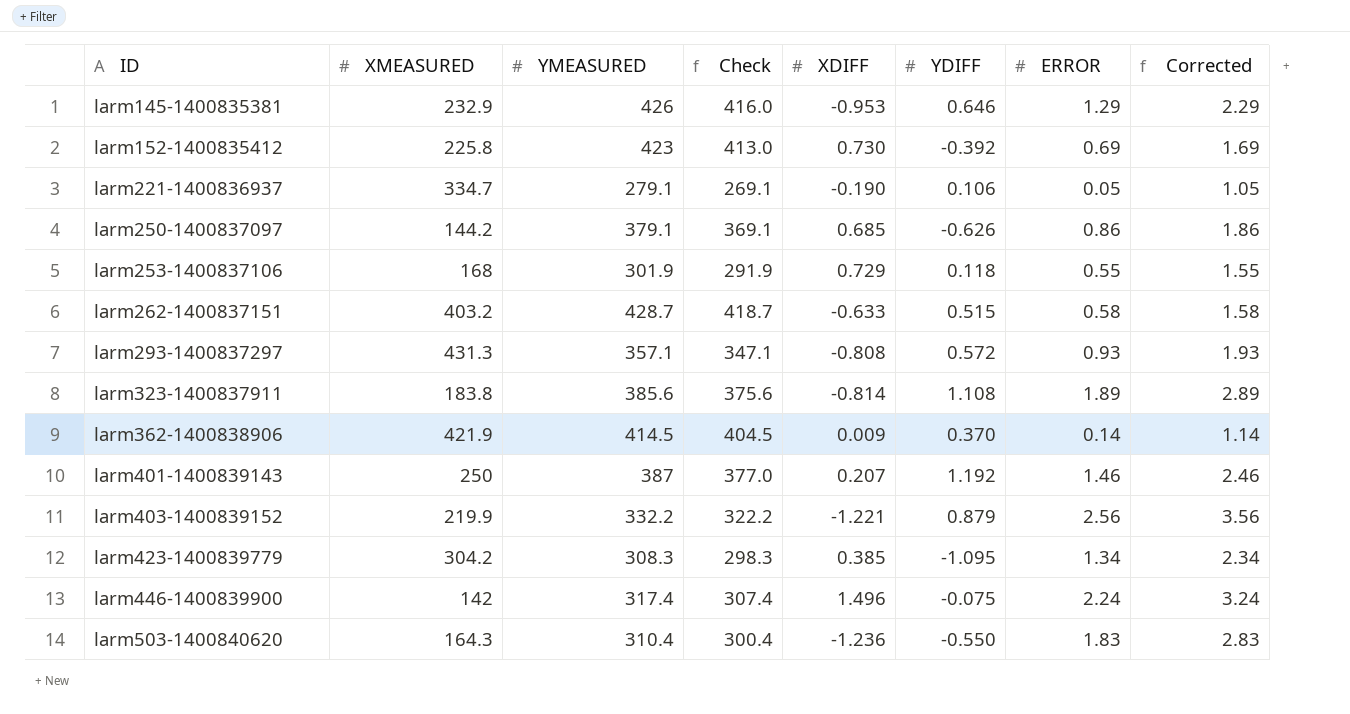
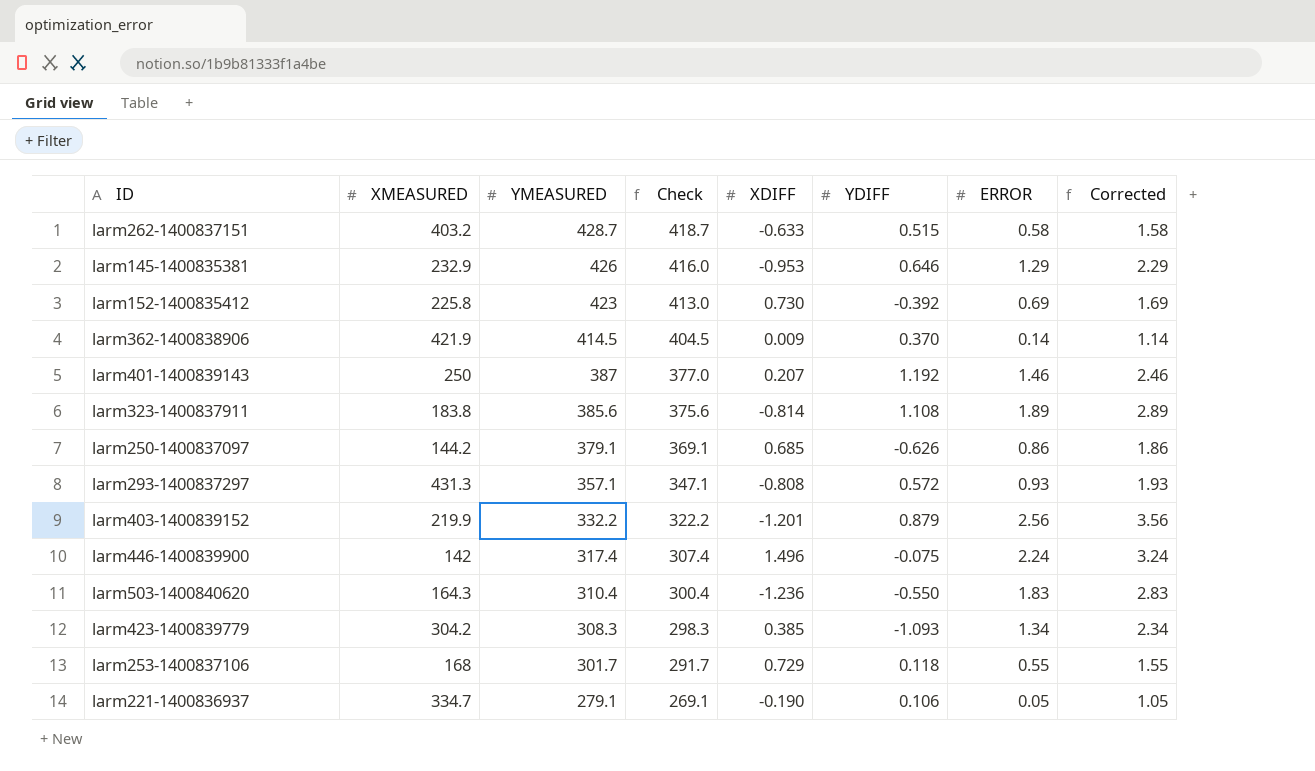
row order: ID ascending -> YMEASURED descending
larm403-1400839152 | XDIFF: -1.221 -> -1.201
larm423-1400839779 | YDIFF: -1.095 -> -1.093
larm253-1400837106 | YMEASURED: 301.9 -> 301.7
larm253-1400837106 | Check: 291.9 -> 291.7

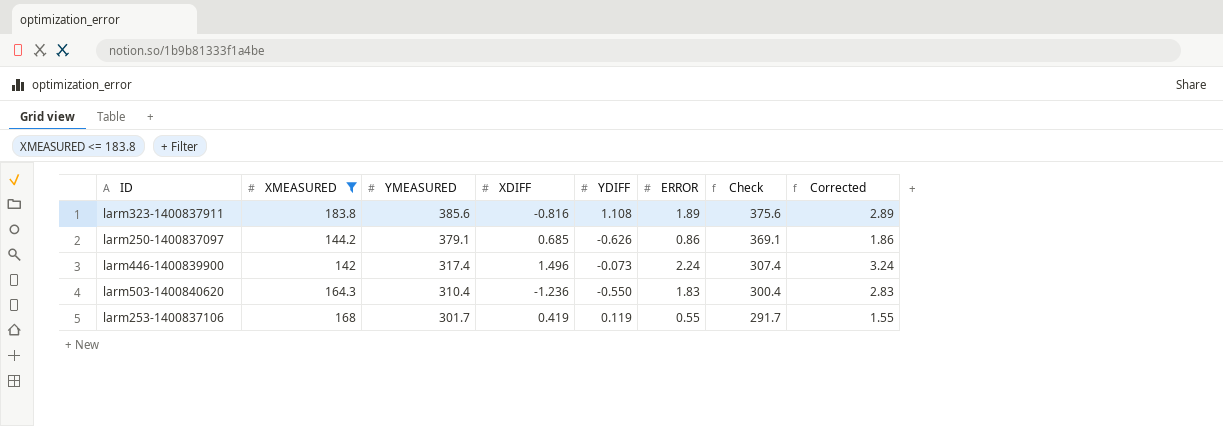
filter: none -> XMEASURED <= 183.8
column Check | position: 4 -> 7
larm323-1400837911 | XDIFF: -0.814 -> -0.816
larm446-1400839900 | YDIFF: -0.075 -> -0.073
larm253-1400837106 | XDIFF: 0.729 -> 0.419
larm253-1400837106 | YDIFF: 0.118 -> 0.119

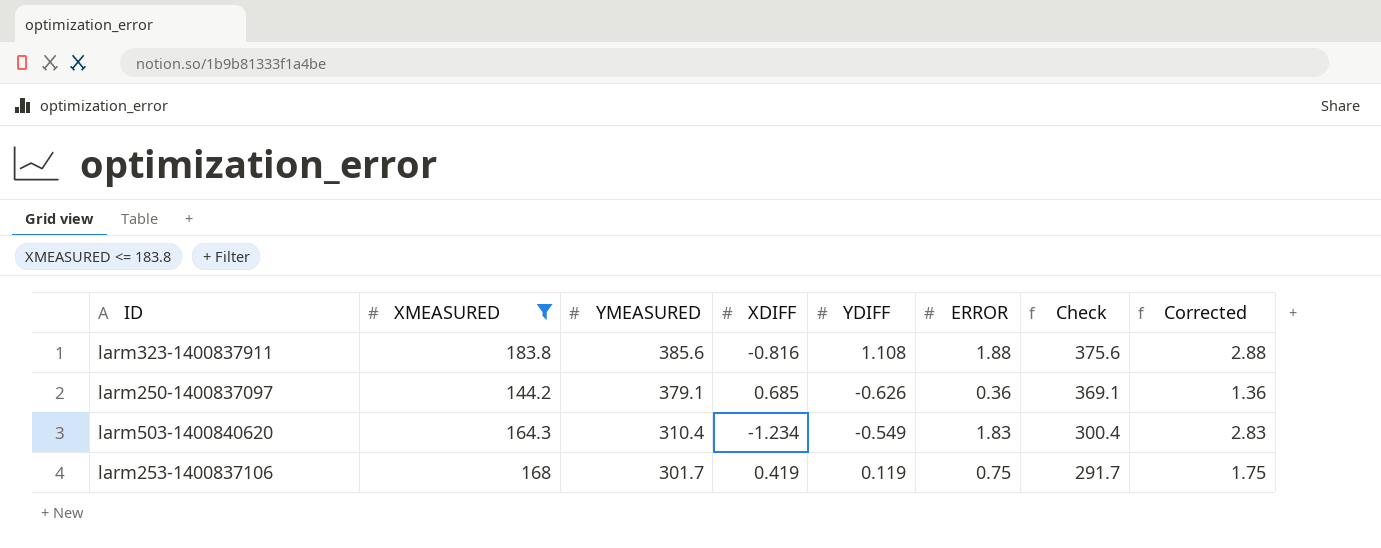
row larm446-1400839900: 142 | 317.4 | 1.496 | -0.073 | 2.24 | 307.4 | 3.24 -> none
larm323-1400837911 | ERROR: 1.89 -> 1.88
larm323-1400837911 | Corrected: 2.89 -> 2.88
larm250-1400837097 | ERROR: 0.86 -> 0.36
larm250-1400837097 | Corrected: 1.86 -> 1.36
larm503-1400840620 | XDIFF: -1.236 -> -1.234
larm503-1400840620 | YDIFF: -0.550 -> -0.549
larm253-1400837106 | ERROR: 0.55 -> 0.75
larm253-1400837106 | Corrected: 1.55 -> 1.75

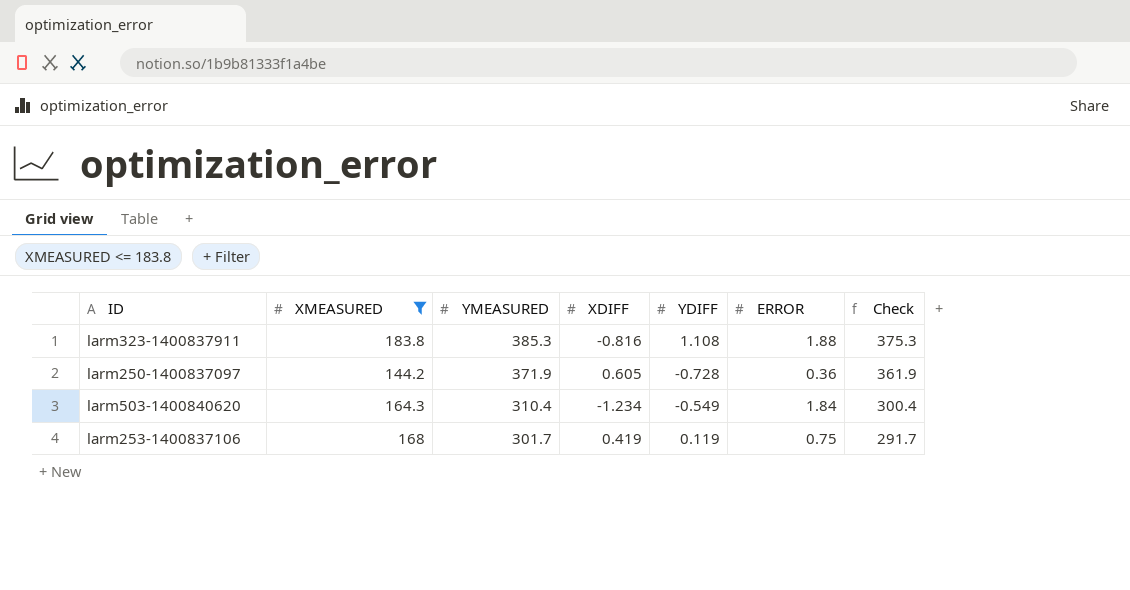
column Corrected | formula: [ERROR] + 1 -> none
larm323-1400837911 | YMEASURED: 385.6 -> 385.3
larm323-1400837911 | Check: 375.6 -> 375.3
larm250-1400837097 | YMEASURED: 379.1 -> 371.9
larm250-1400837097 | XDIFF: 0.685 -> 0.605
larm250-1400837097 | YDIFF: -0.626 -> -0.728
larm250-1400837097 | Check: 369.1 -> 361.9
larm503-1400840620 | ERROR: 1.83 -> 1.84

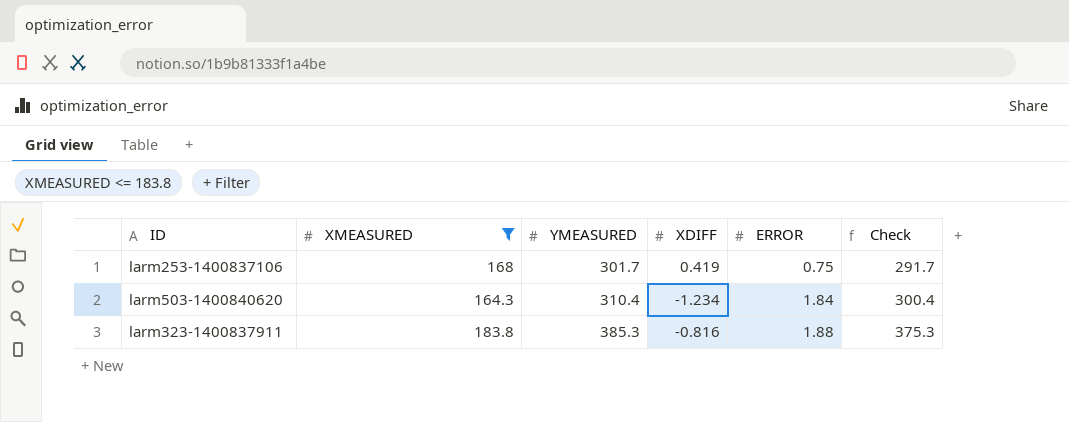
row order: YMEASURED descending -> YMEASURED ascending
column YDIFF | position: 5 -> none
row larm250-1400837097: 144.2 | 371.9 | 0.605 | -0.728 | 0.36 | 361.9 -> none

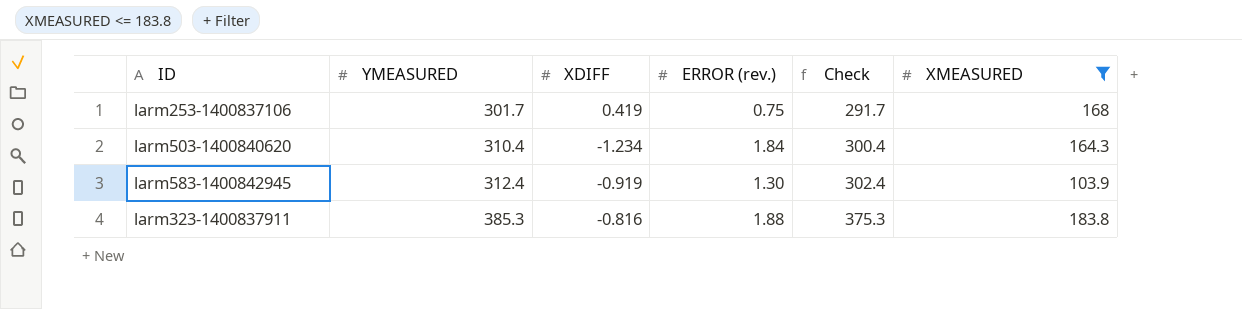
column name: ERROR -> ERROR (rev.)
column XMEASURED | position: 2 -> 6
row larm583-1400842945: none -> 312.4 | -0.919 | 1.30 | 302.4 | 103.9

